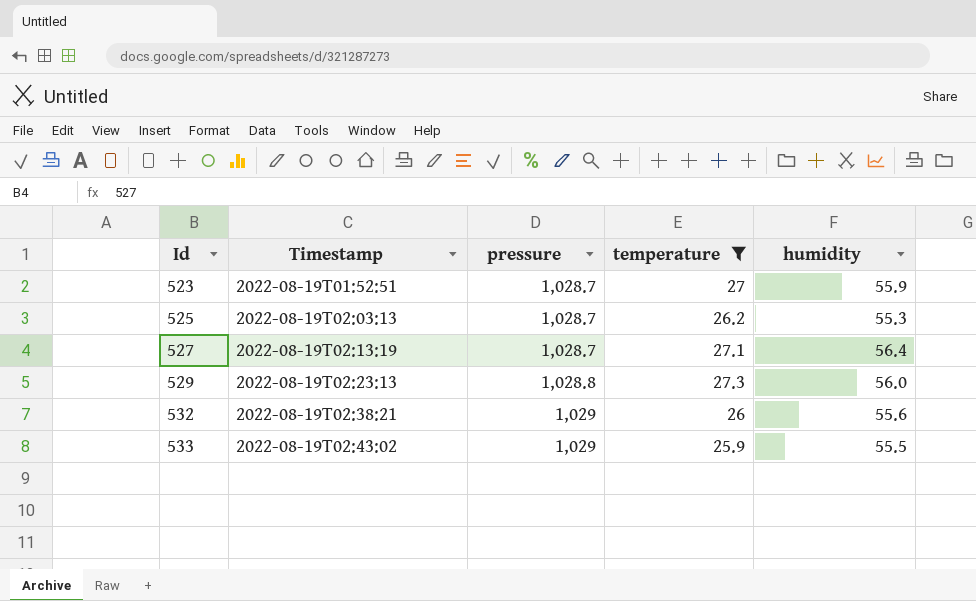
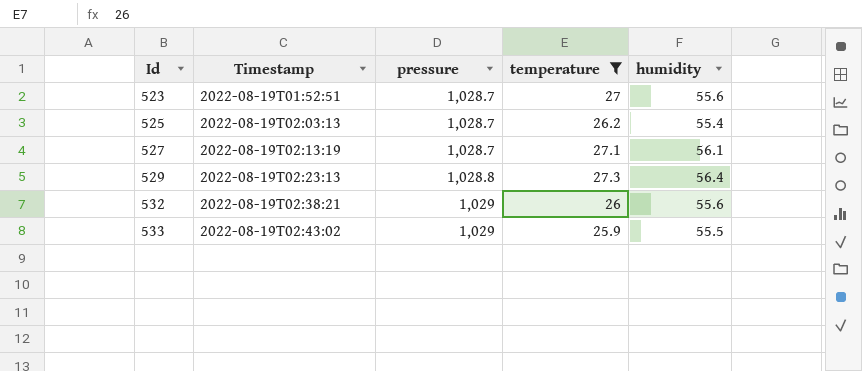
523 | humidity: 55.9 -> 55.6
525 | humidity: 55.3 -> 55.4
527 | humidity: 56.4 -> 56.1
529 | humidity: 56.0 -> 56.4

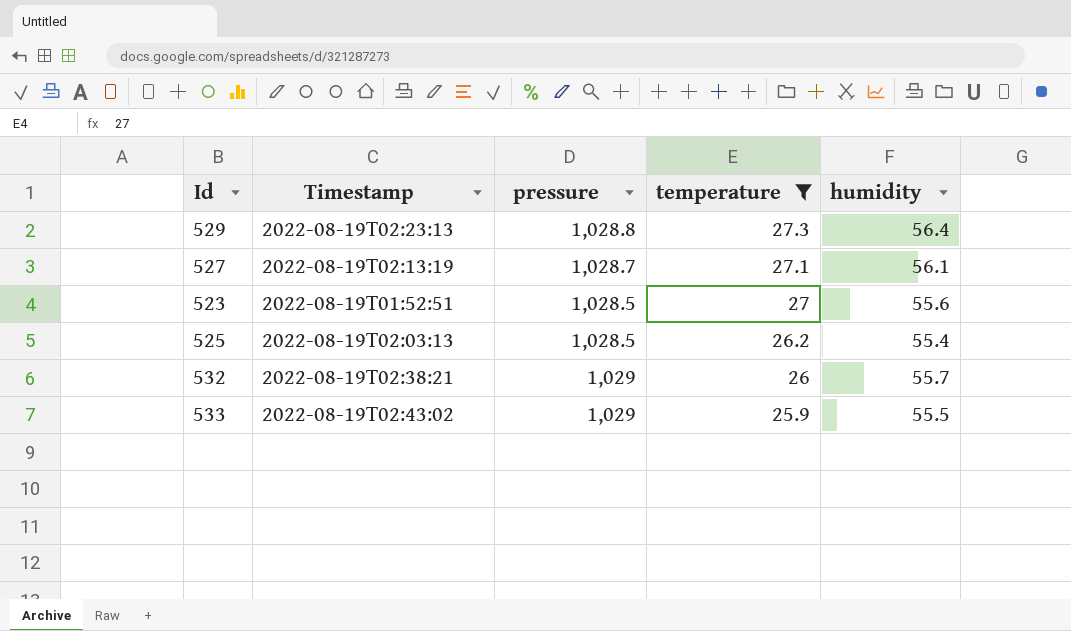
row order: Id ascending -> temperature descending
523 | pressure: 1,028.7 -> 1,028.5
525 | pressure: 1,028.7 -> 1,028.5
532 | humidity: 55.6 -> 55.7

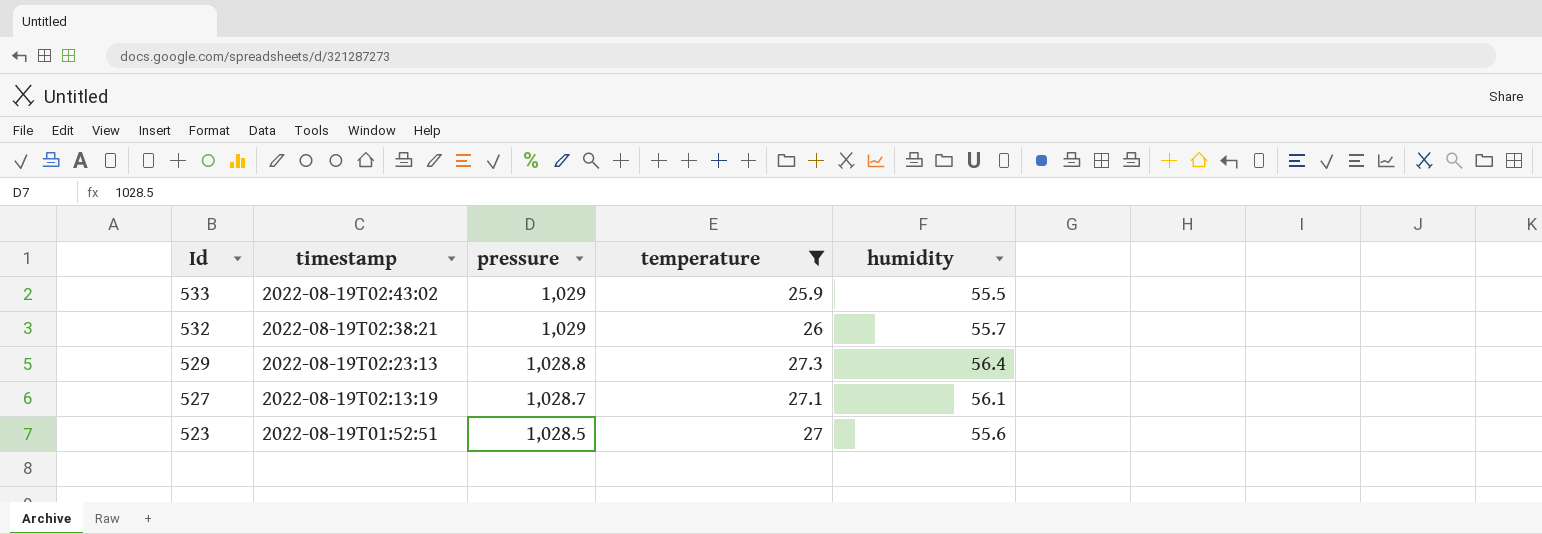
row order: temperature descending -> Id descending
column name: Timestamp -> timestamp
row 525: 2022-08-19T02:03:13 | 1,028.5 | 26.2 | 55.4 -> none

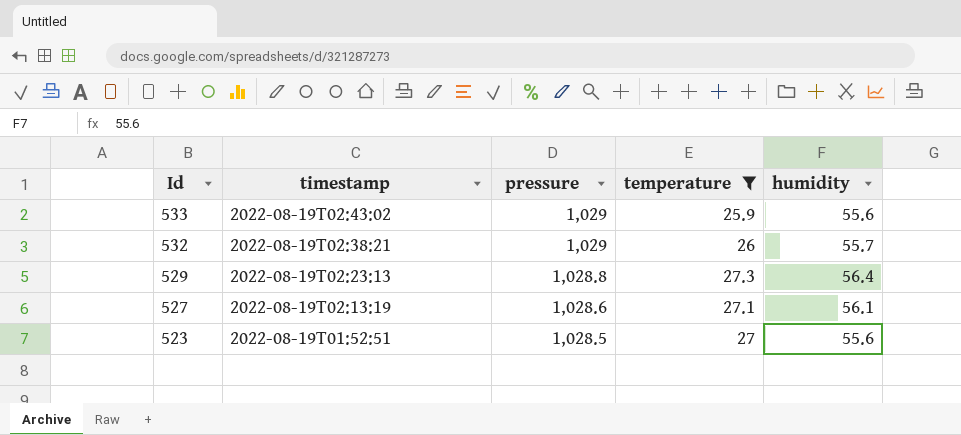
533 | humidity: 55.5 -> 55.6
527 | pressure: 1,028.7 -> 1,028.6

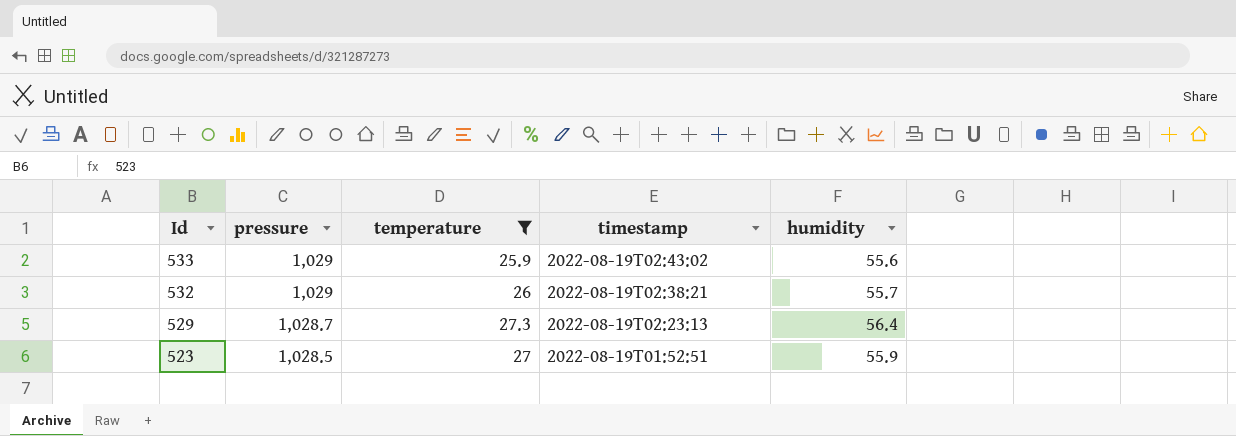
column timestamp | position: 2 -> 4
row 527: 2022-08-19T02:13:19 | 1,028.6 | 27.1 | 56.1 -> none
529 | pressure: 1,028.8 -> 1,028.7
523 | humidity: 55.6 -> 55.9

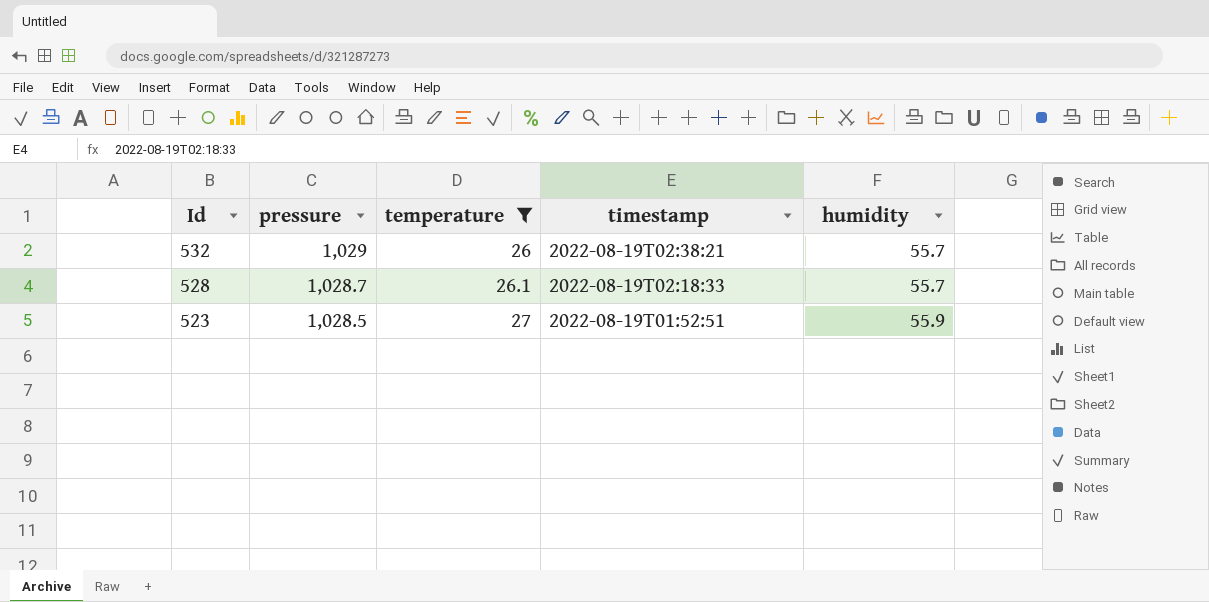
row 533: 1,029 | 25.9 | 2022-08-19T02:43:02 | 55.6 -> none
row 529: 1,028.7 | 27.3 | 2022-08-19T02:23:13 | 56.4 -> none
row 528: none -> 1,028.7 | 26.1 | 2022-08-19T02:18:33 | 55.7

